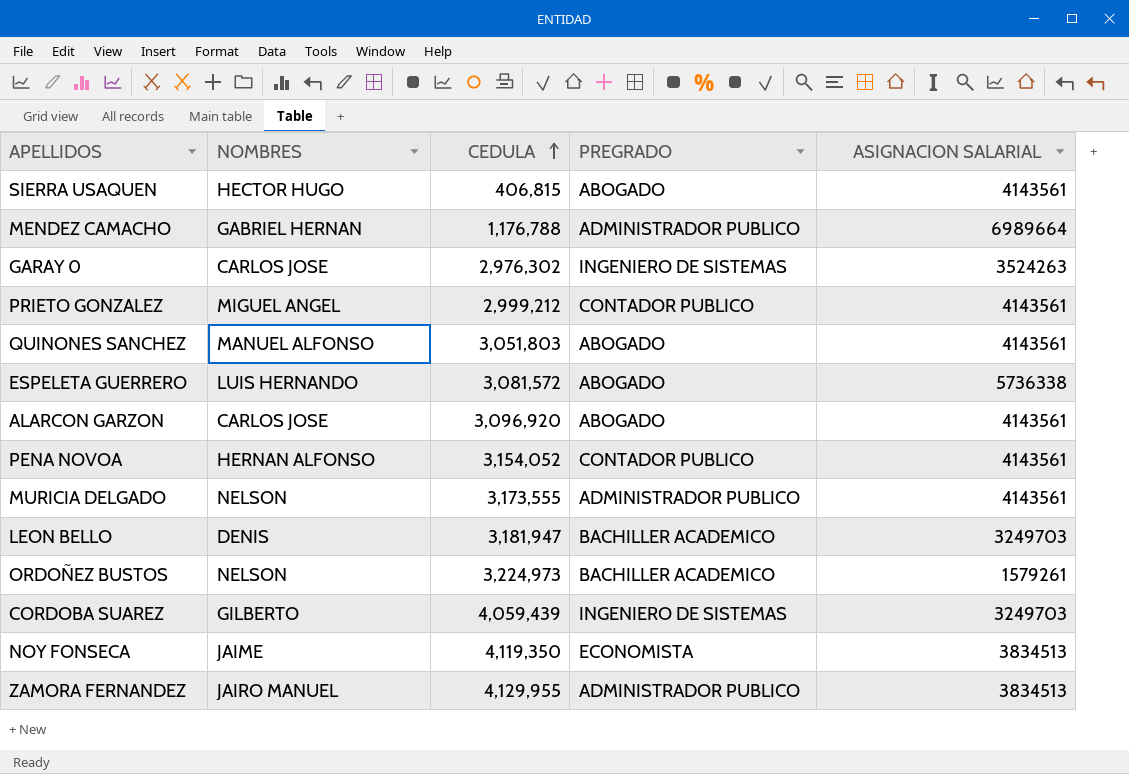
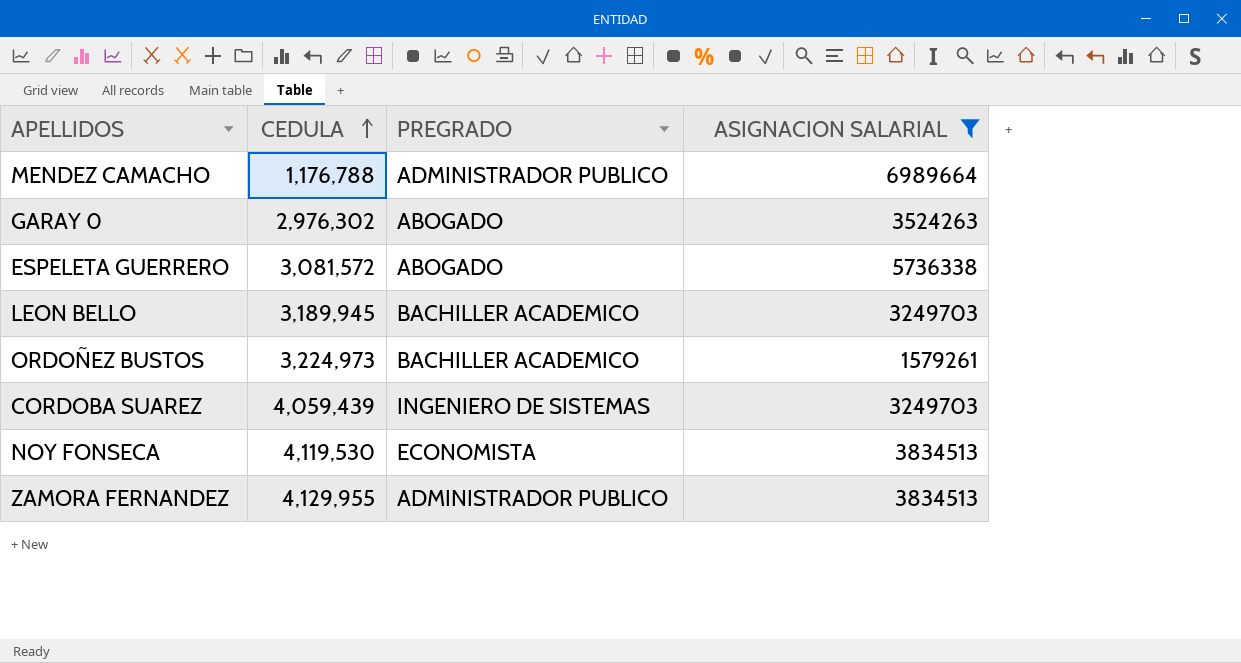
filter: none -> ASIGNACION SALARIAL != 4143561
column NOMBRES | position: 2 -> none
GARAY 0 | PREGRADO: INGENIERO DE SISTEMAS -> ABOGADO
LEON BELLO | CEDULA: 3,181,947 -> 3,189,945
NOY FONSECA | CEDULA: 4,119,350 -> 4,119,530

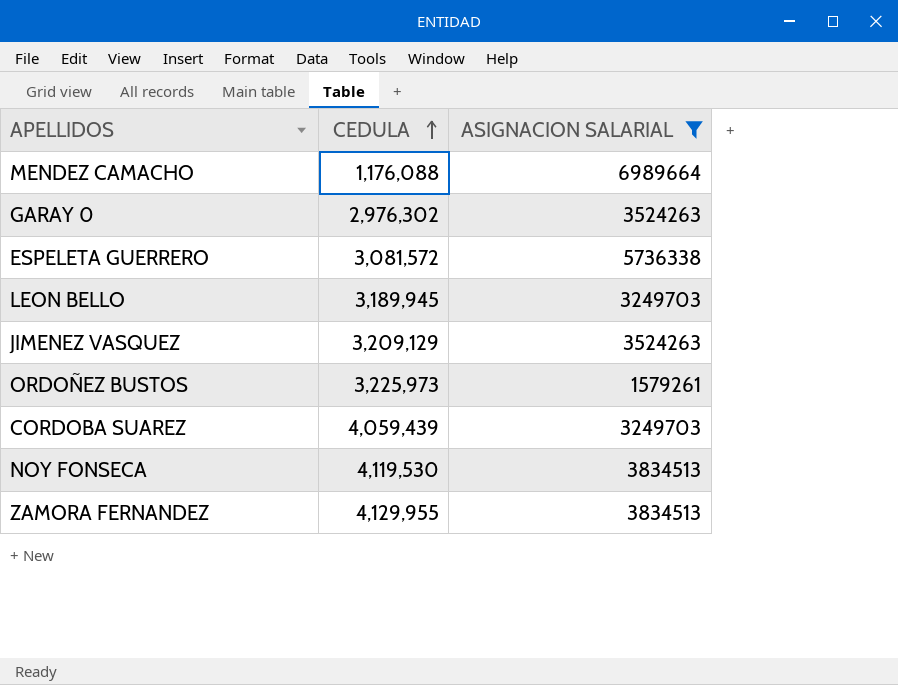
column PREGRADO | position: 3 -> none
MENDEZ CAMACHO | CEDULA: 1,176,788 -> 1,176,088
row JIMENEZ VASQUEZ: none -> 3,209,129 | 3524263
ORDOÑEZ BUSTOS | CEDULA: 3,224,973 -> 3,225,973

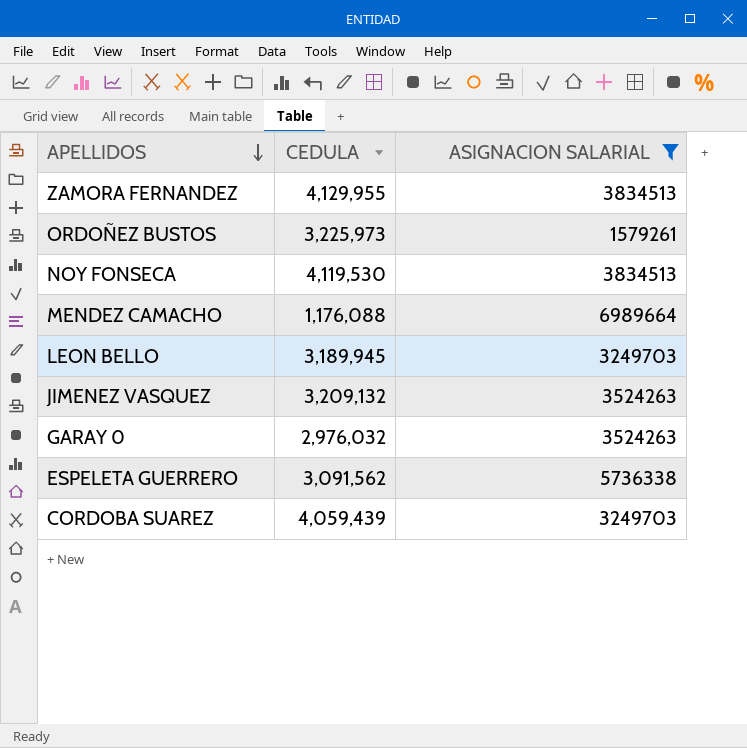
row order: CEDULA ascending -> APELLIDOS descending
JIMENEZ VASQUEZ | CEDULA: 3,209,129 -> 3,209,132
GARAY 0 | CEDULA: 2,976,302 -> 2,976,032
ESPELETA GUERRERO | CEDULA: 3,081,572 -> 3,091,562

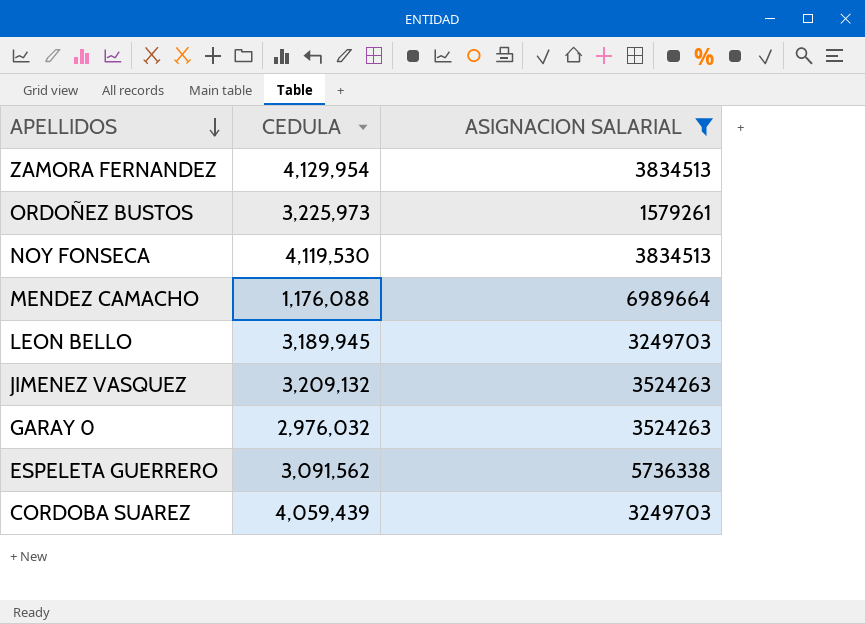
ZAMORA FERNANDEZ | CEDULA: 4,129,955 -> 4,129,954

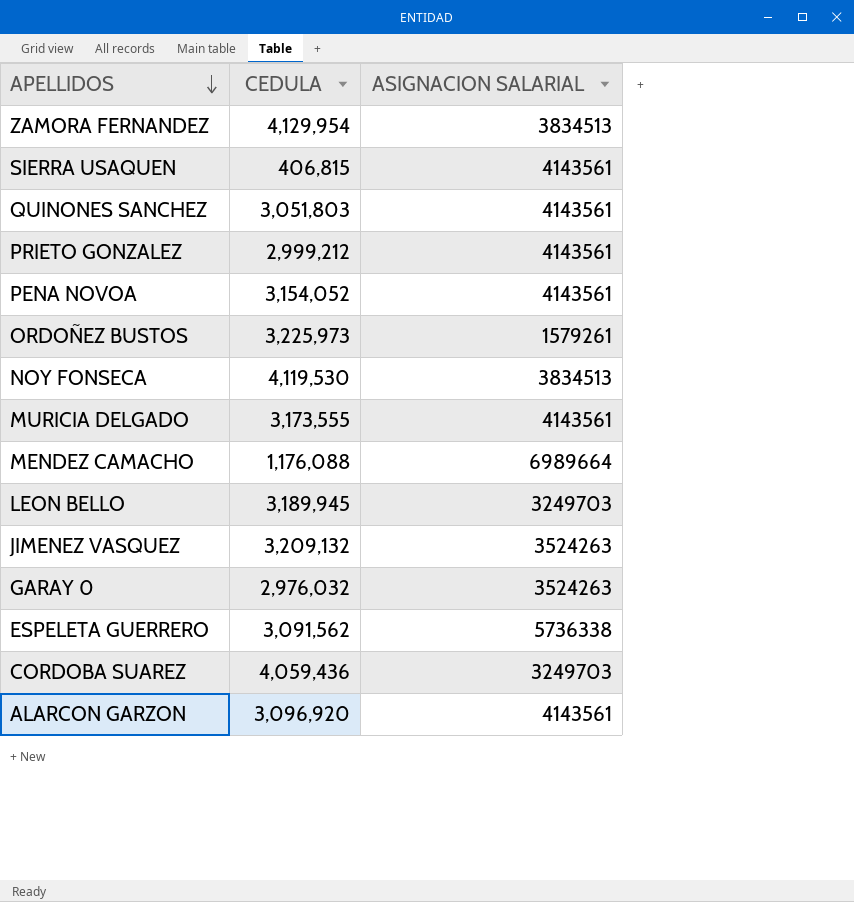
filter: ASIGNACION SALARIAL != 4143561 -> none
CORDOBA SUAREZ | CEDULA: 4,059,439 -> 4,059,436

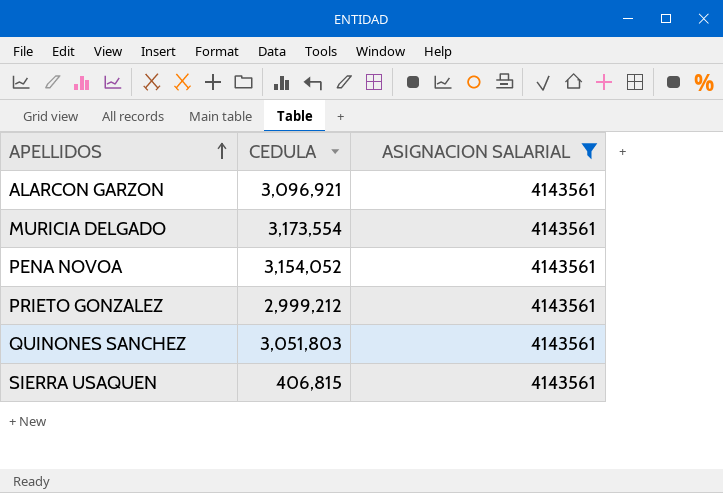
filter: none -> ASIGNACION SALARIAL = 4143561
row order: APELLIDOS descending -> APELLIDOS ascending
ALARCON GARZON | CEDULA: 3,096,920 -> 3,096,921
MURICIA DELGADO | CEDULA: 3,173,555 -> 3,173,554

